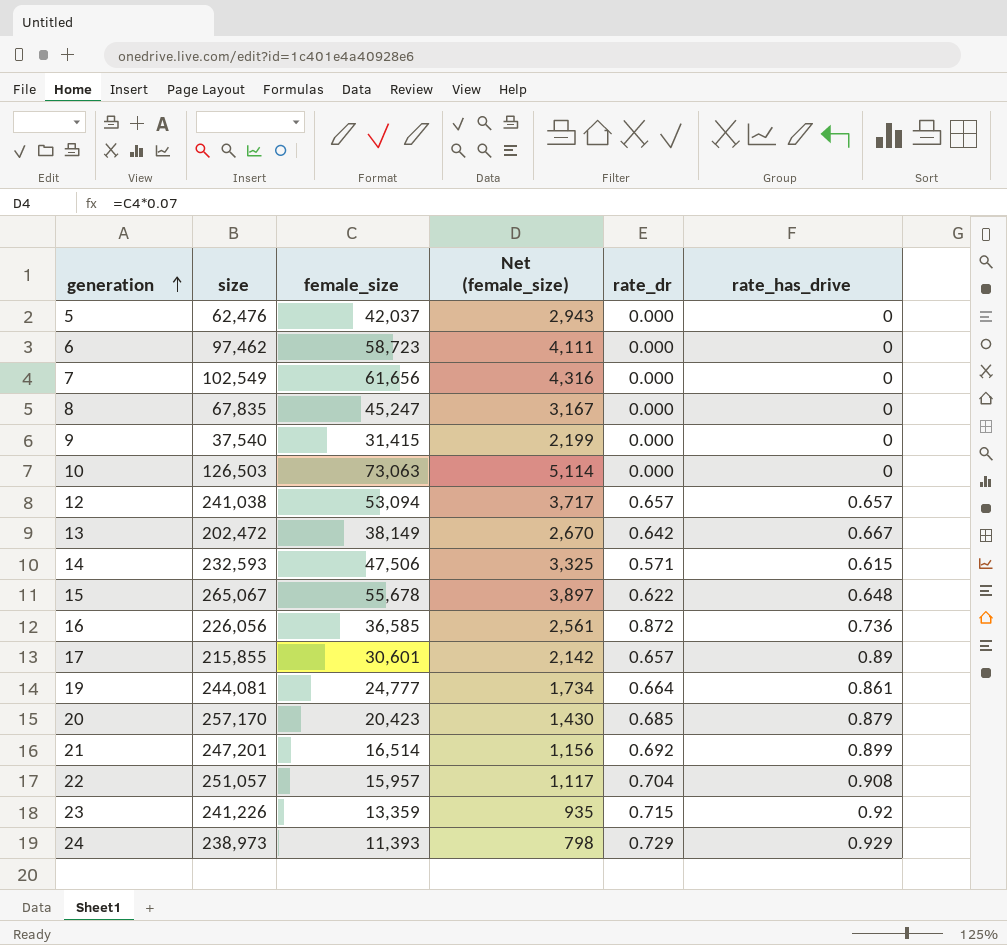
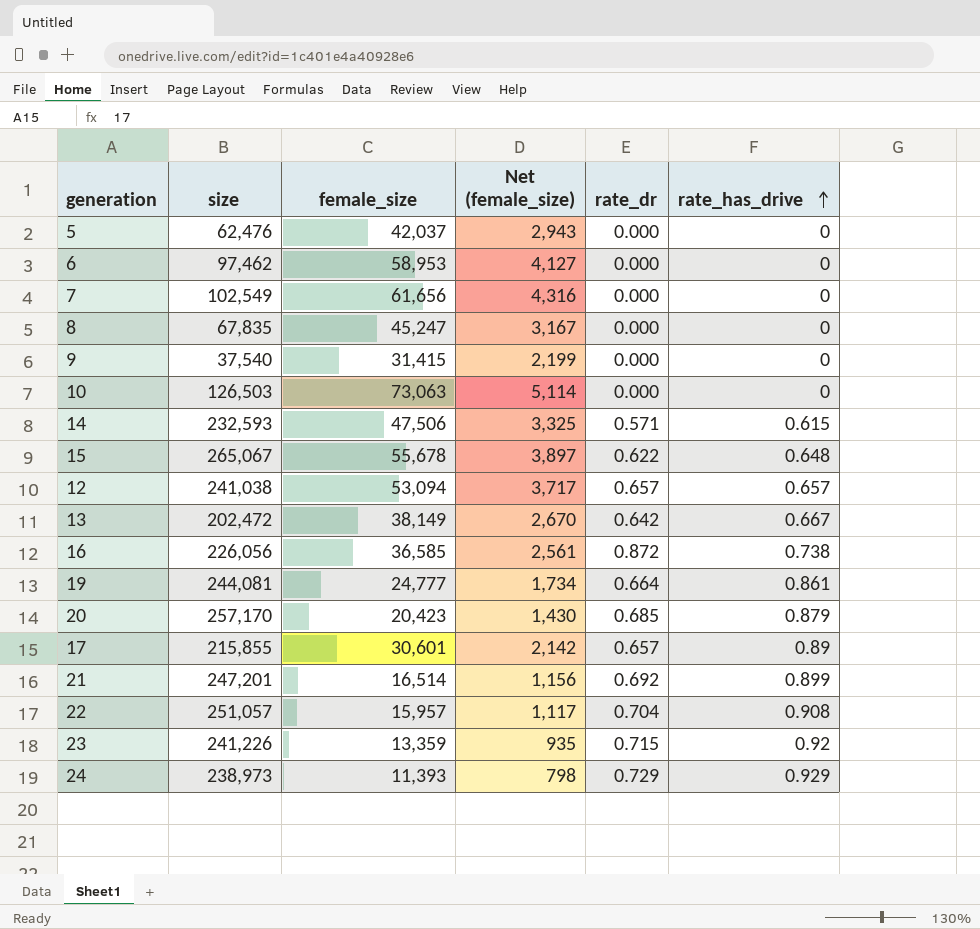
row order: generation ascending -> rate_has_drive ascending
6 | female_size: 58,723 -> 58,953
6 | Net (female_size): 4,111 -> 4,127
16 | rate_has_drive: 0.736 -> 0.738

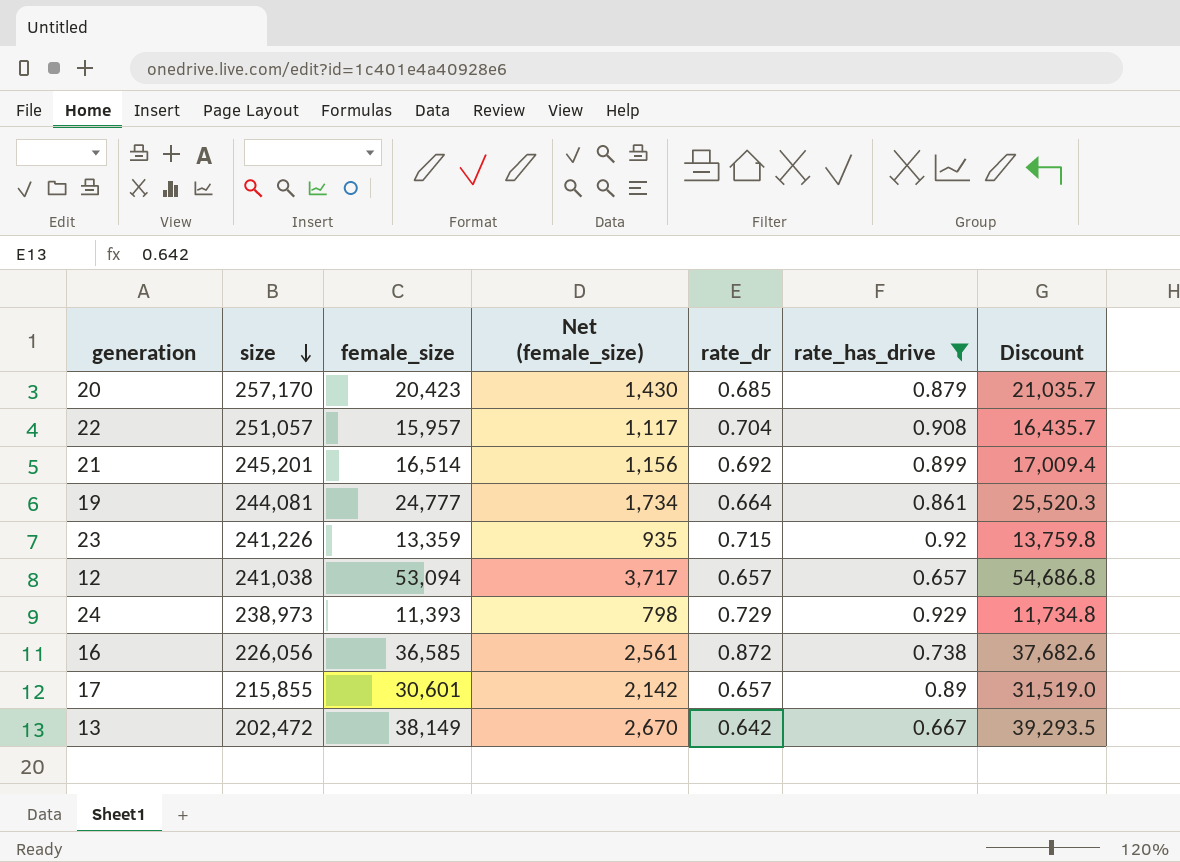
filter: none -> rate_has_drive >= 0.657
row order: rate_has_drive ascending -> size descending
column Discount | formula: none -> [female_size] * 1.03
21 | size: 247,201 -> 245,201

